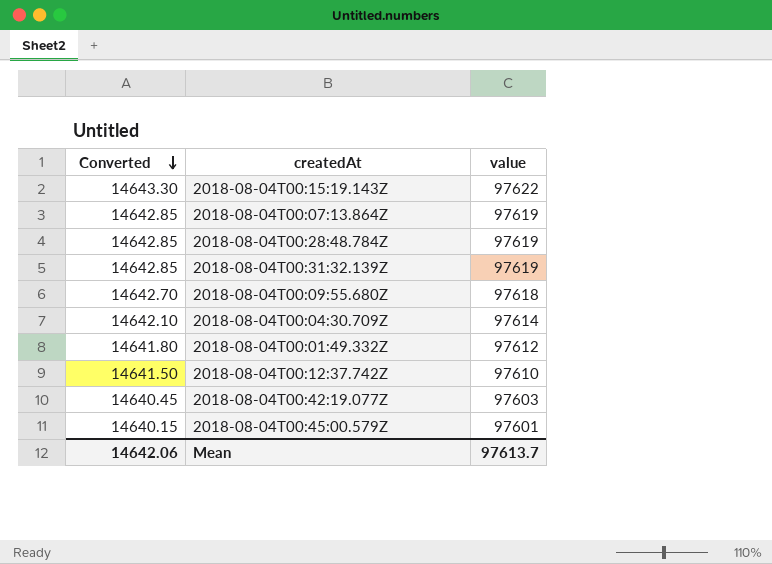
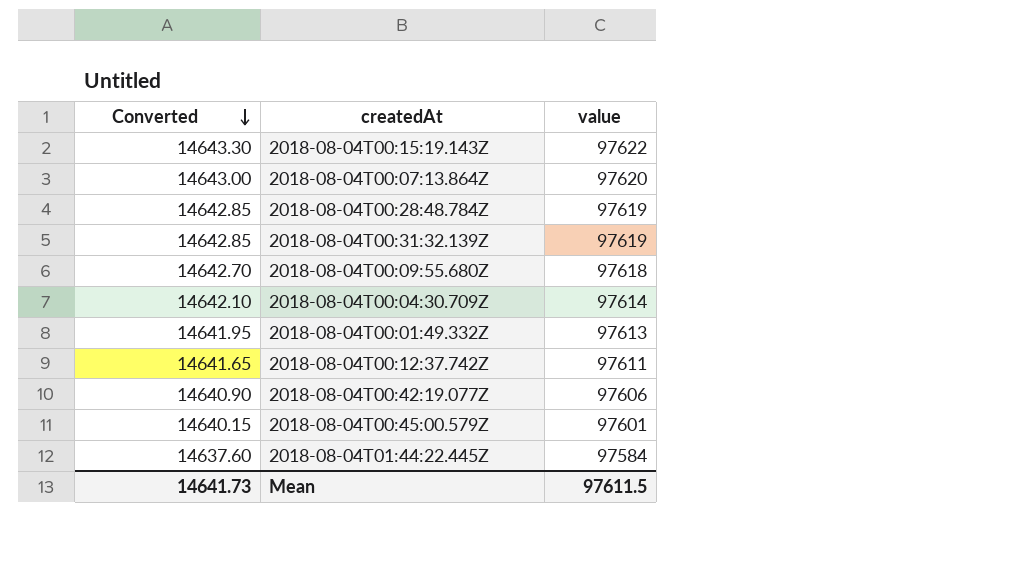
2018-08-04T00:07:13.864Z | Converted: 14642.85 -> 14643.00
2018-08-04T00:07:13.864Z | value: 97619 -> 97620
2018-08-04T00:01:49.332Z | Converted: 14641.80 -> 14641.95
2018-08-04T00:01:49.332Z | value: 97612 -> 97613
2018-08-04T00:12:37.742Z | Converted: 14641.50 -> 14641.65
2018-08-04T00:12:37.742Z | value: 97610 -> 97611
2018-08-04T00:42:19.077Z | Converted: 14640.45 -> 14640.90
2018-08-04T00:42:19.077Z | value: 97603 -> 97606
row 2018-08-04T01:44:22.445Z: none -> 14637.60 | 97584
Mean | Converted: 14642.06 -> 14641.73
Mean | value: 97613.7 -> 97611.5

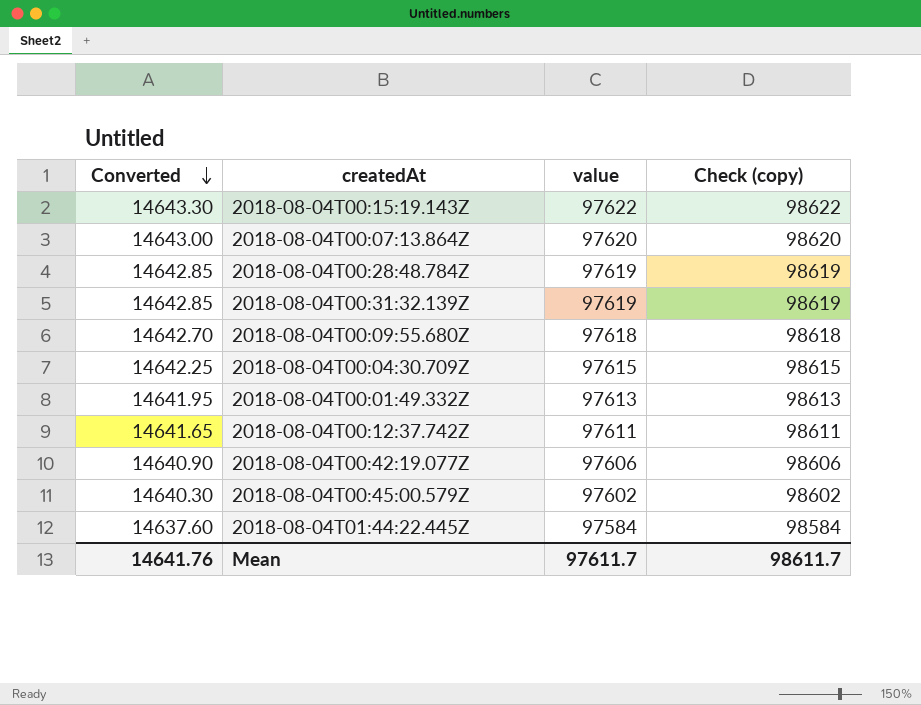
column Check (copy) | formula: none -> [value] + 1000
2018-08-04T00:04:30.709Z | Converted: 14642.10 -> 14642.25
2018-08-04T00:04:30.709Z | value: 97614 -> 97615
2018-08-04T00:45:00.579Z | Converted: 14640.15 -> 14640.30
2018-08-04T00:45:00.579Z | value: 97601 -> 97602
Mean | Converted: 14641.73 -> 14641.76
Mean | value: 97611.5 -> 97611.7

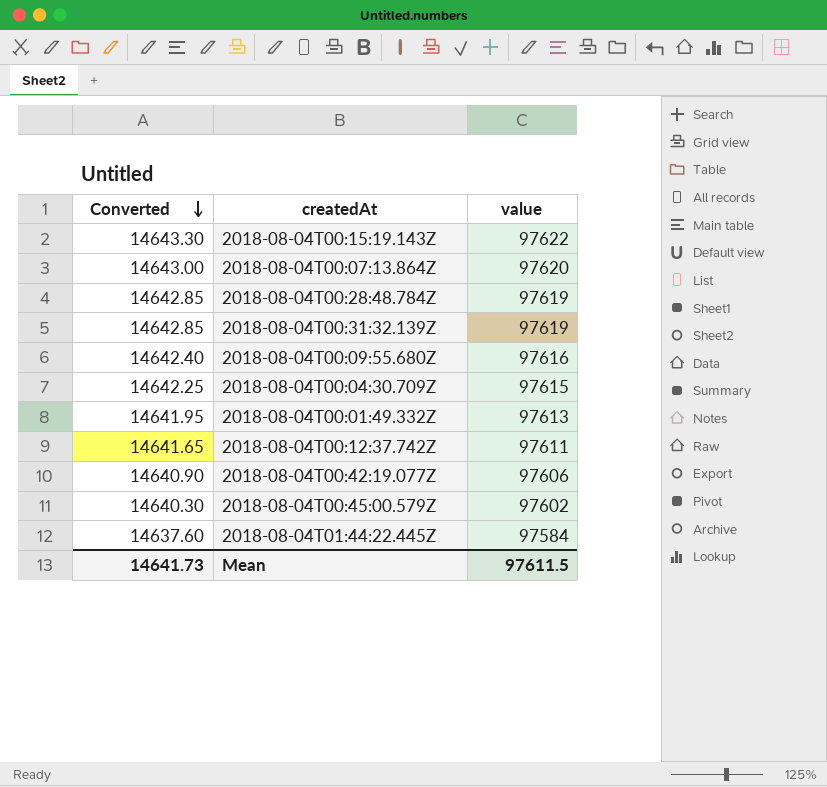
column Check (copy) | formula: [value] + 1000 -> none
2018-08-04T00:09:55.680Z | Converted: 14642.70 -> 14642.40
2018-08-04T00:09:55.680Z | value: 97618 -> 97616
Mean | Converted: 14641.76 -> 14641.73
Mean | value: 97611.7 -> 97611.5

